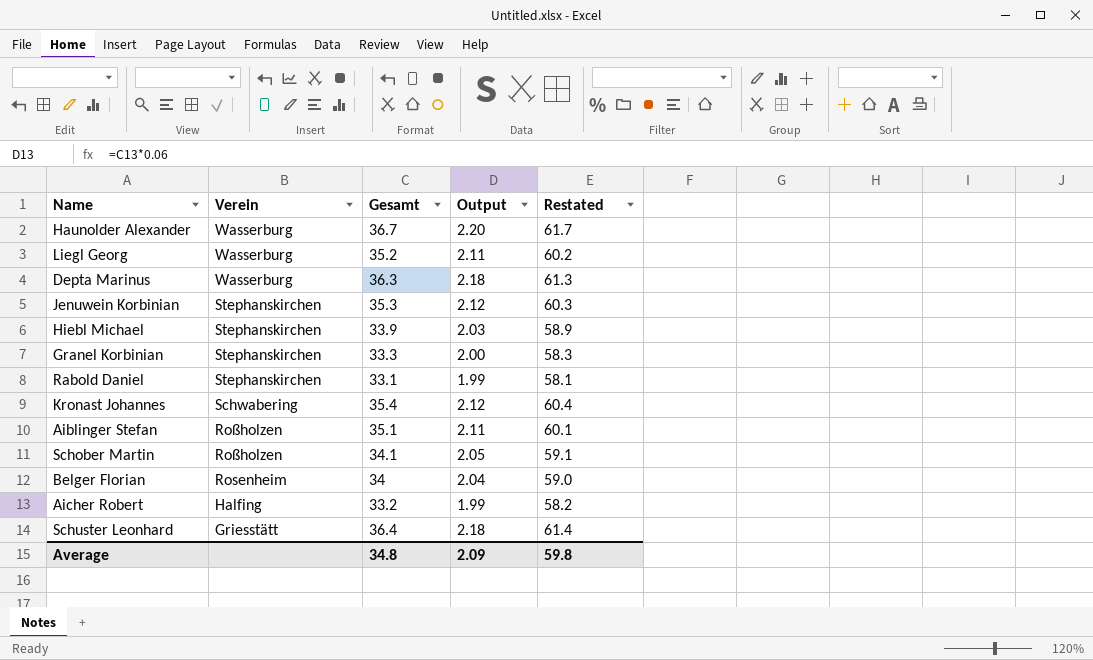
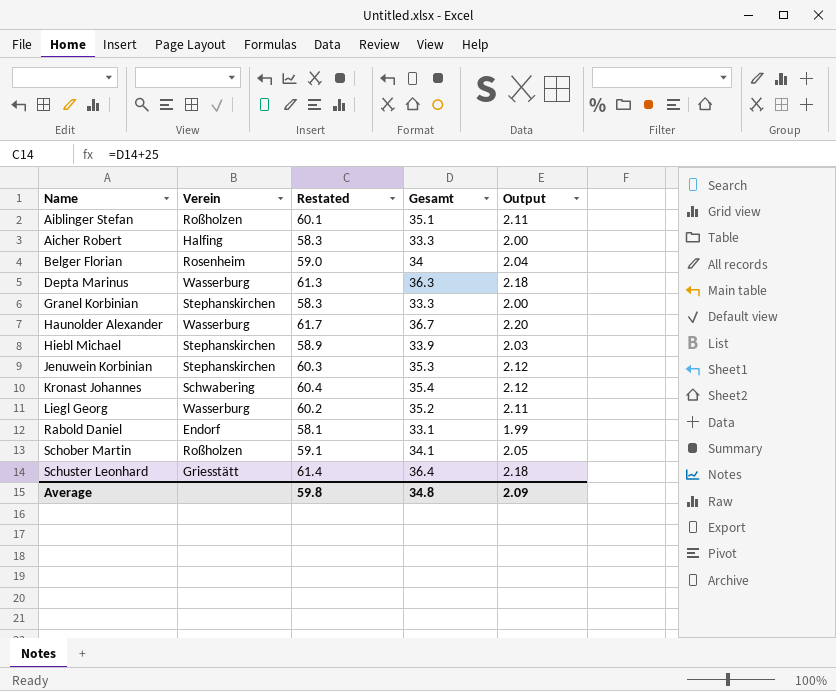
row order: Verein descending -> Name ascending
column Restated | position: 5 -> 3
Aicher Robert | Restated: 58.2 -> 58.3
Aicher Robert | Gesamt: 33.2 -> 33.3
Aicher Robert | Output: 1.99 -> 2.00
Rabold Daniel | Verein: Stephanskirchen -> Endorf

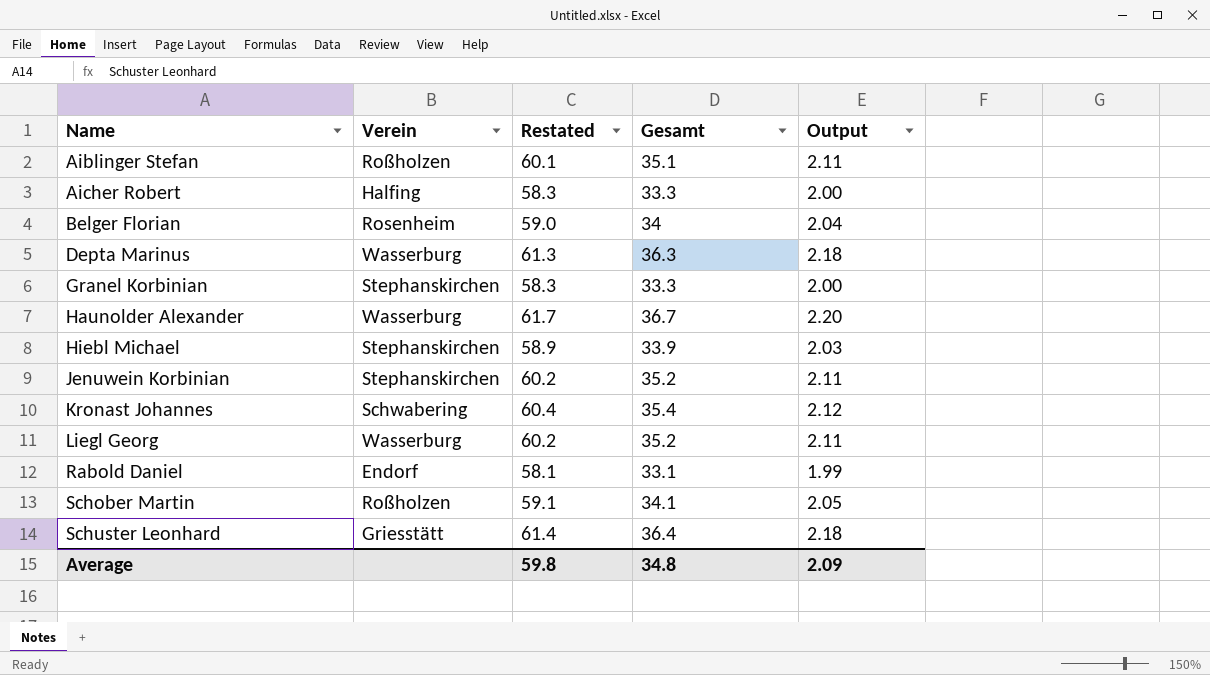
Jenuwein Korbinian | Restated: 60.3 -> 60.2
Jenuwein Korbinian | Gesamt: 35.3 -> 35.2
Jenuwein Korbinian | Output: 2.12 -> 2.11

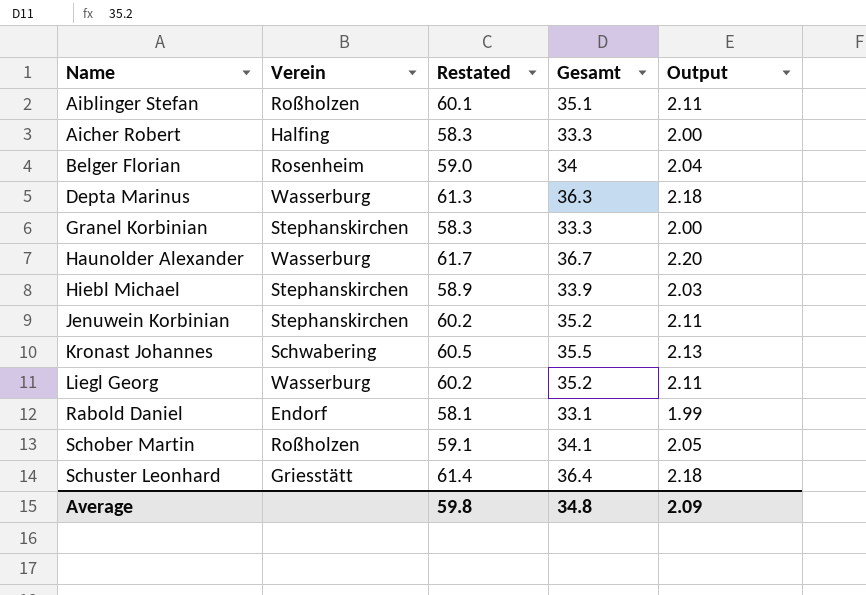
Kronast Johannes | Restated: 60.4 -> 60.5
Kronast Johannes | Gesamt: 35.4 -> 35.5
Kronast Johannes | Output: 2.12 -> 2.13

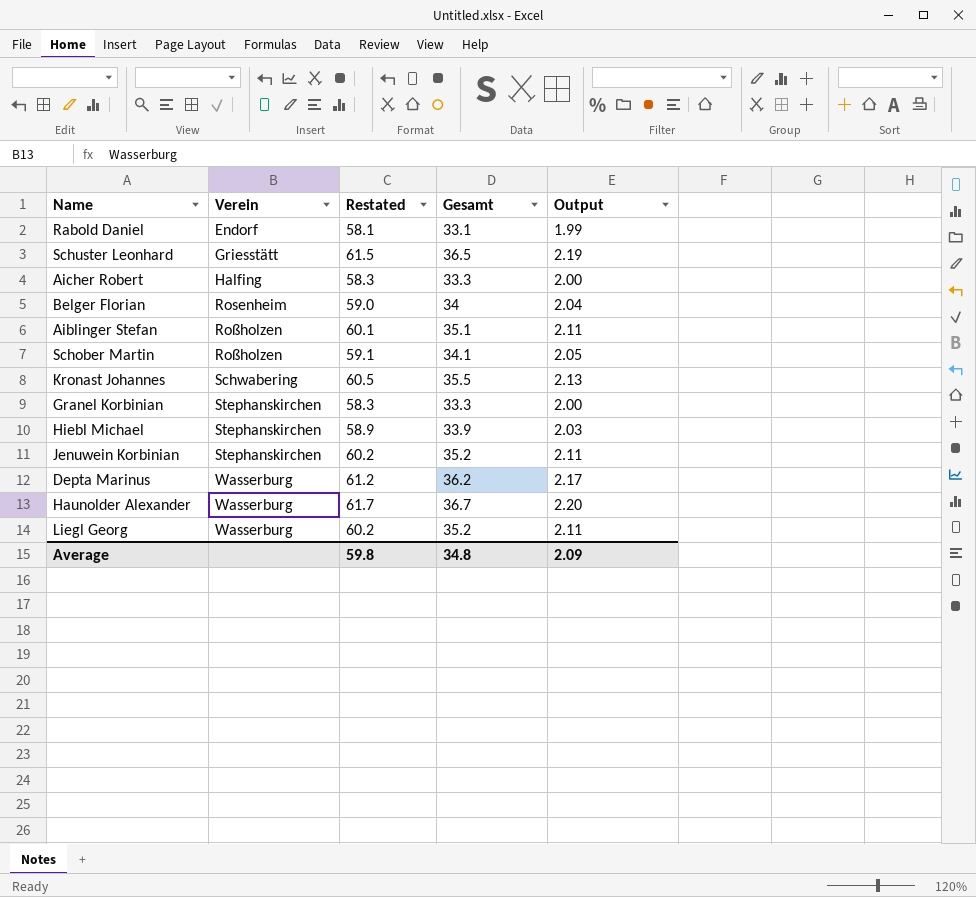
row order: Name ascending -> Verein ascending
Schuster Leonhard | Restated: 61.4 -> 61.5
Schuster Leonhard | Gesamt: 36.4 -> 36.5
Schuster Leonhard | Output: 2.18 -> 2.19
Depta Marinus | Restated: 61.3 -> 61.2
Depta Marinus | Gesamt: 36.3 -> 36.2
Depta Marinus | Output: 2.18 -> 2.17

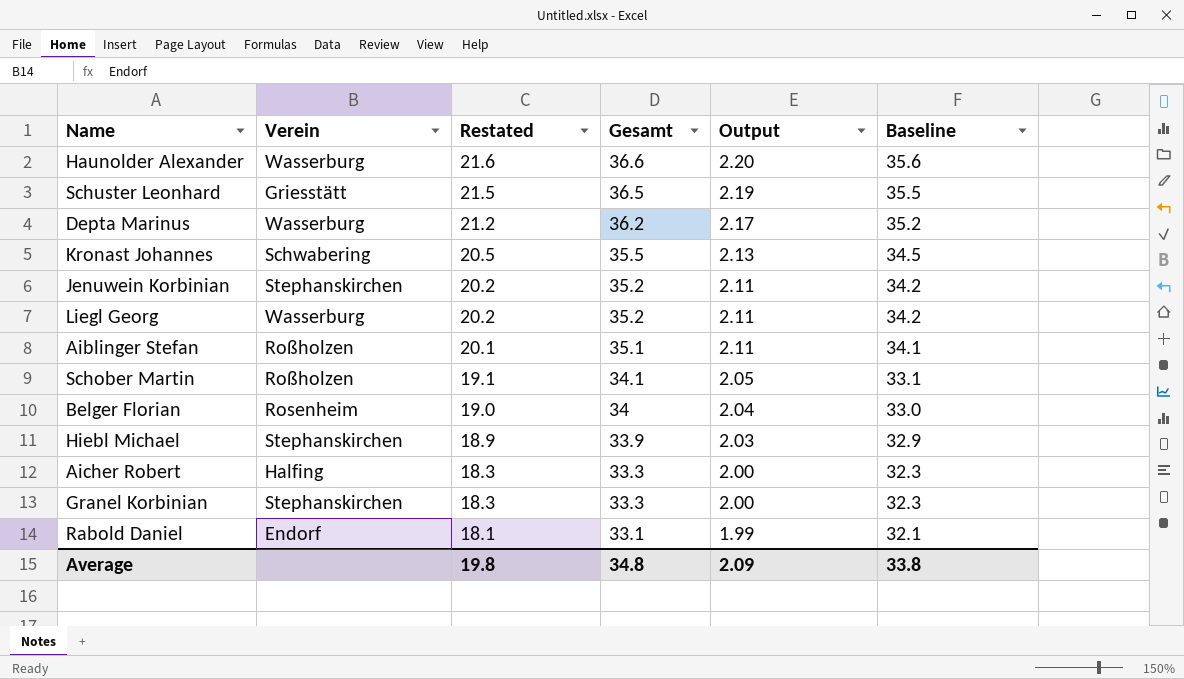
row order: Verein ascending -> Restated descending
column Restated | formula: [Gesamt] + 25 -> [Gesamt] - 15
column Baseline | formula: none -> [Gesamt] - 1
Haunolder Alexander | Gesamt: 36.7 -> 36.6
Average | Restated: 59.8 -> 19.8

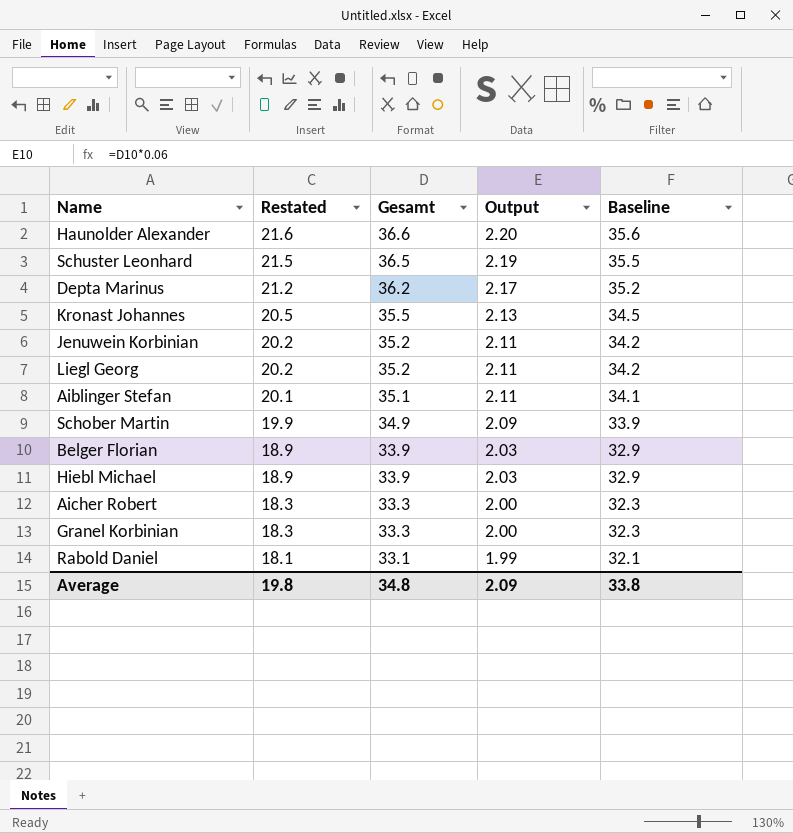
column Verein | position: 2 -> none
Schober Martin | Restated: 19.1 -> 19.9
Schober Martin | Gesamt: 34.1 -> 34.9
Schober Martin | Output: 2.05 -> 2.09
Schober Martin | Baseline: 33.1 -> 33.9
Belger Florian | Restated: 19.0 -> 18.9
Belger Florian | Gesamt: 34 -> 33.9
Belger Florian | Output: 2.04 -> 2.03
Belger Florian | Baseline: 33.0 -> 32.9

